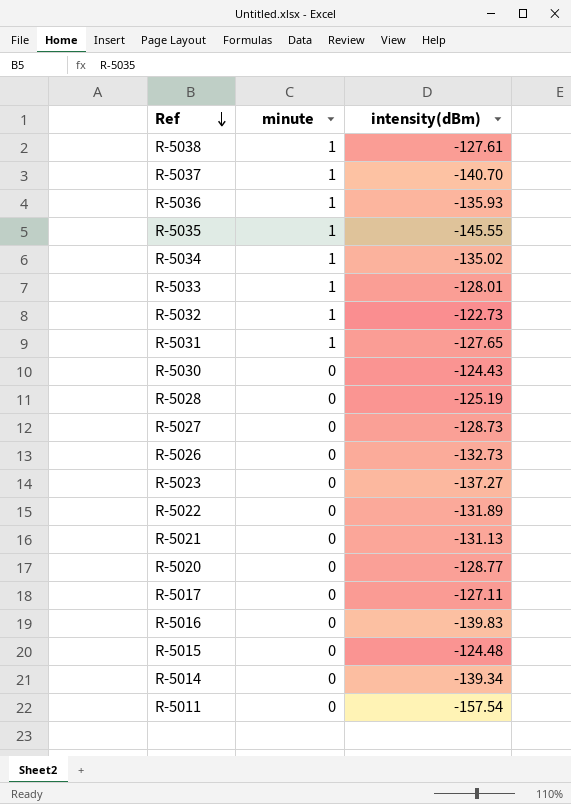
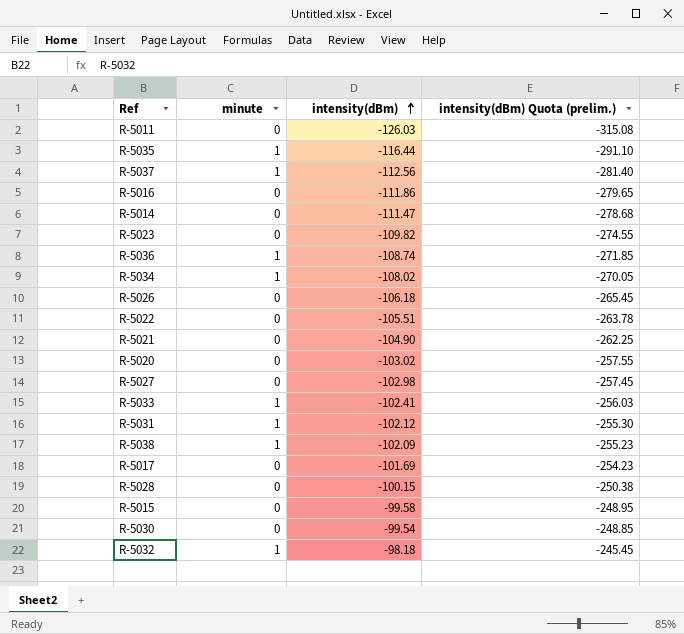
row order: Ref descending -> intensity(dBm) ascending
column intensity(dBm) Quota (prelim.) | formula: none -> [intensity(dBm)] * 2.5
R-5011 | intensity(dBm): -157.54 -> -126.03
R-5035 | intensity(dBm): -145.55 -> -116.44
R-5037 | intensity(dBm): -140.70 -> -112.56
R-5016 | intensity(dBm): -139.83 -> -111.86
R-5014 | intensity(dBm): -139.34 -> -111.47
R-5023 | intensity(dBm): -137.27 -> -109.82
R-5036 | intensity(dBm): -135.93 -> -108.74
R-5034 | intensity(dBm): -135.02 -> -108.02
R-5026 | intensity(dBm): -132.73 -> -106.18
R-5022 | intensity(dBm): -131.89 -> -105.51
R-5021 | intensity(dBm): -131.13 -> -104.90
R-5020 | intensity(dBm): -128.77 -> -103.02
R-5027 | intensity(dBm): -128.73 -> -102.98
R-5033 | intensity(dBm): -128.01 -> -102.41
R-5031 | intensity(dBm): -127.65 -> -102.12
R-5038 | intensity(dBm): -127.61 -> -102.09
R-5017 | intensity(dBm): -127.11 -> -101.69
R-5028 | intensity(dBm): -125.19 -> -100.15
R-5015 | intensity(dBm): -124.48 -> -99.58
R-5030 | intensity(dBm): -124.43 -> -99.54
R-5032 | intensity(dBm): -122.73 -> -98.18

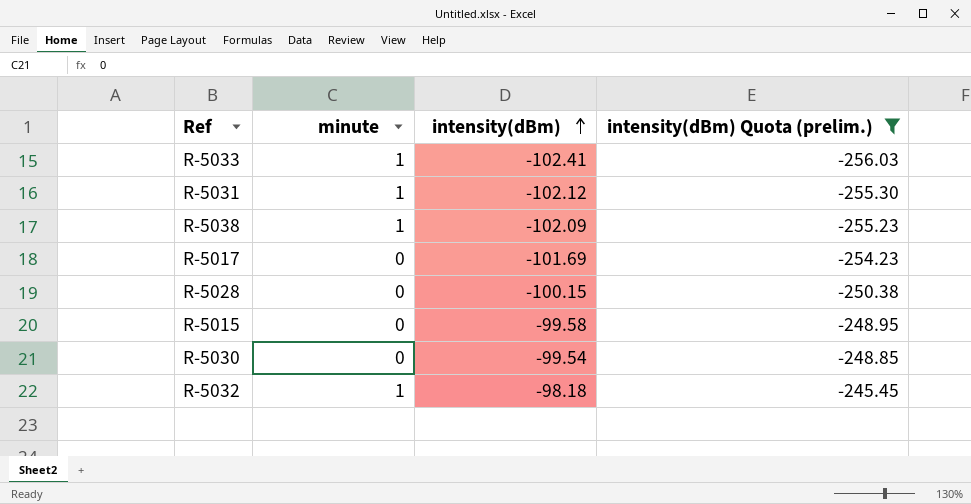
filter: none -> intensity(dBm) Quota (prelim.) >= -256.03

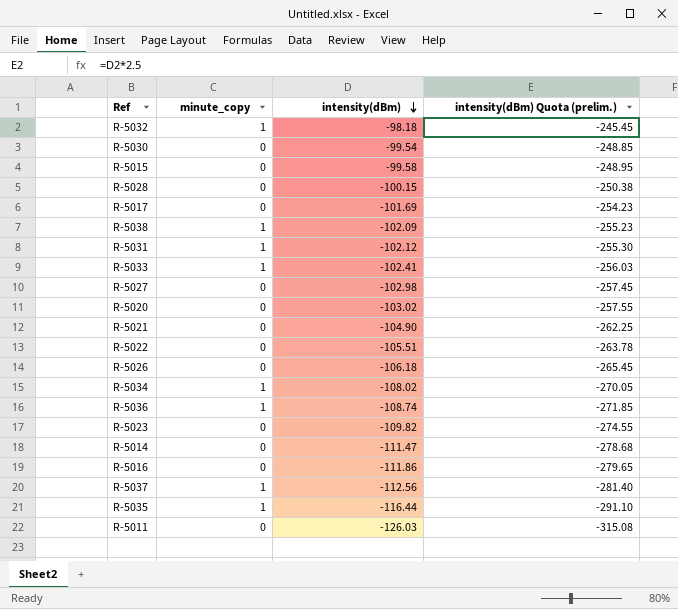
filter: intensity(dBm) Quota (prelim.) >= -256.03 -> none
row order: intensity(dBm) ascending -> intensity(dBm) descending
column name: minute -> minute_copy

